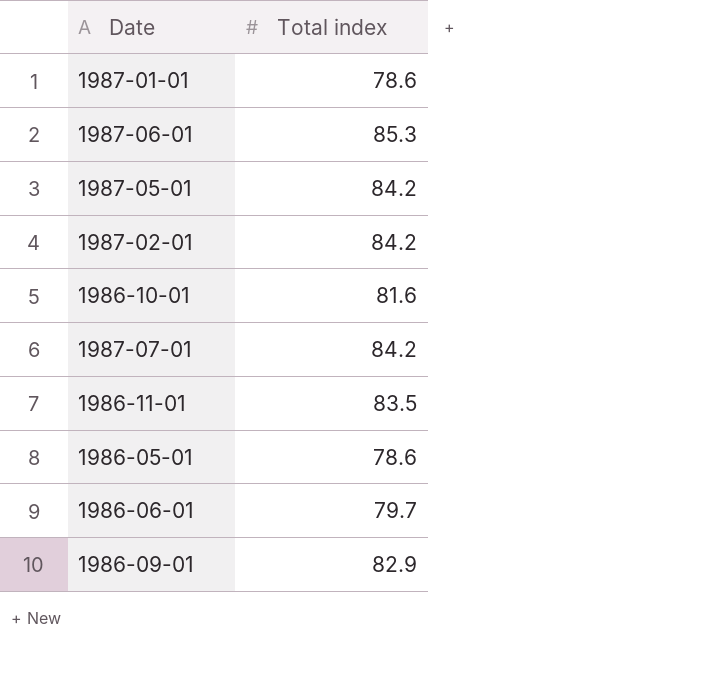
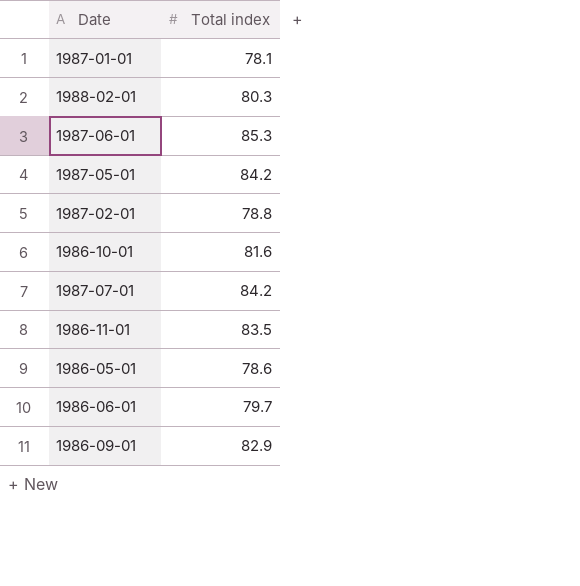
1987-01-01 | Total index: 78.6 -> 78.1
row 1988-02-01: none -> 80.3
1987-02-01 | Total index: 84.2 -> 78.8

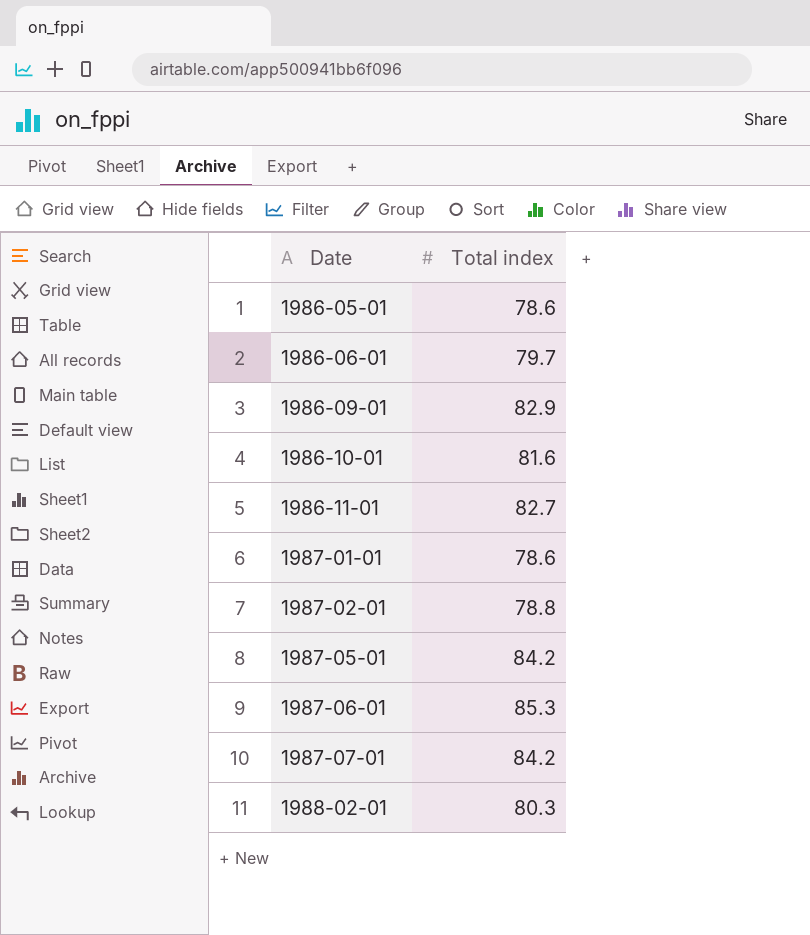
row order: none -> Date ascending
1986-11-01 | Total index: 83.5 -> 82.7
1987-01-01 | Total index: 78.1 -> 78.6

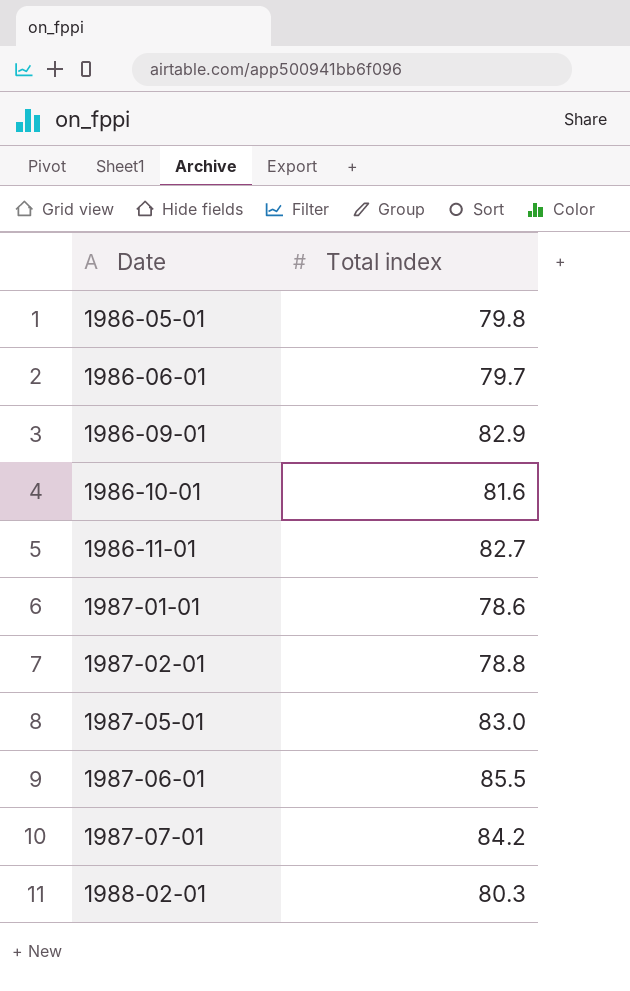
1986-05-01 | Total index: 78.6 -> 79.8
1987-05-01 | Total index: 84.2 -> 83.0
1987-06-01 | Total index: 85.3 -> 85.5

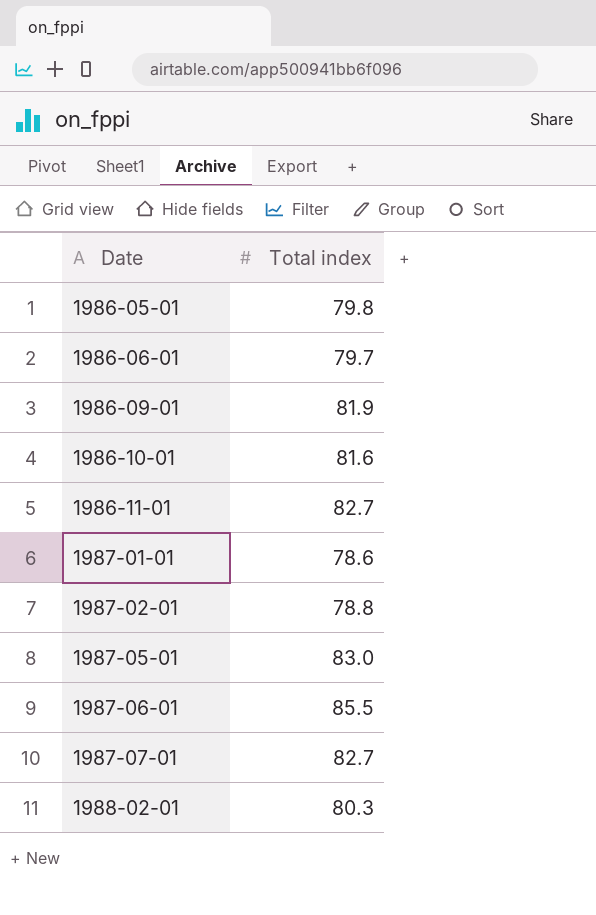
1986-09-01 | Total index: 82.9 -> 81.9
1987-07-01 | Total index: 84.2 -> 82.7

